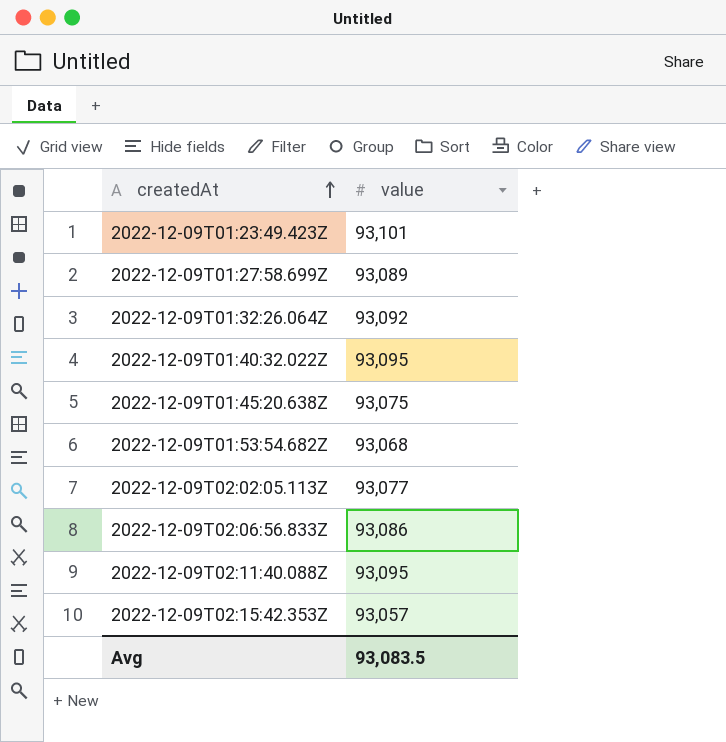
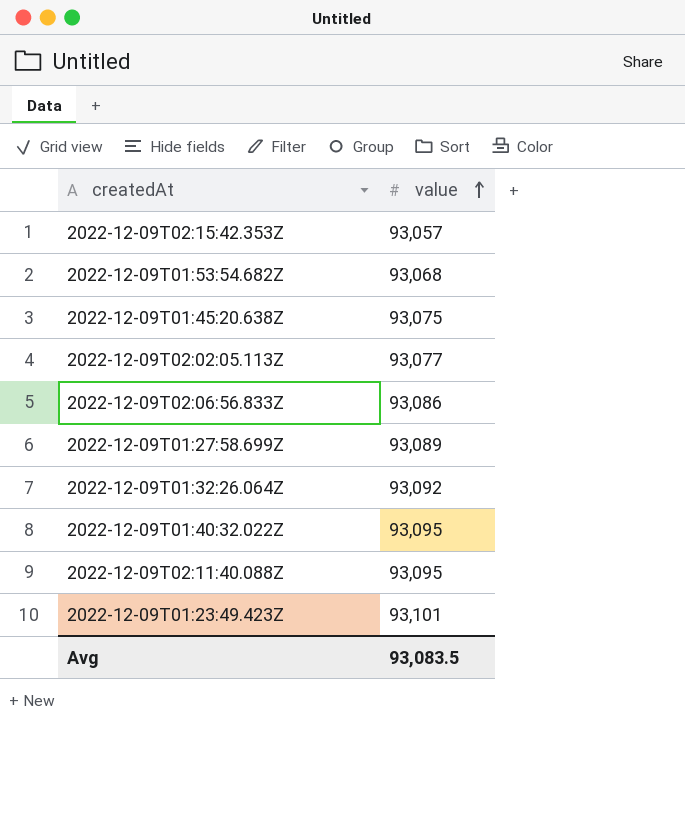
row order: createdAt ascending -> value ascending

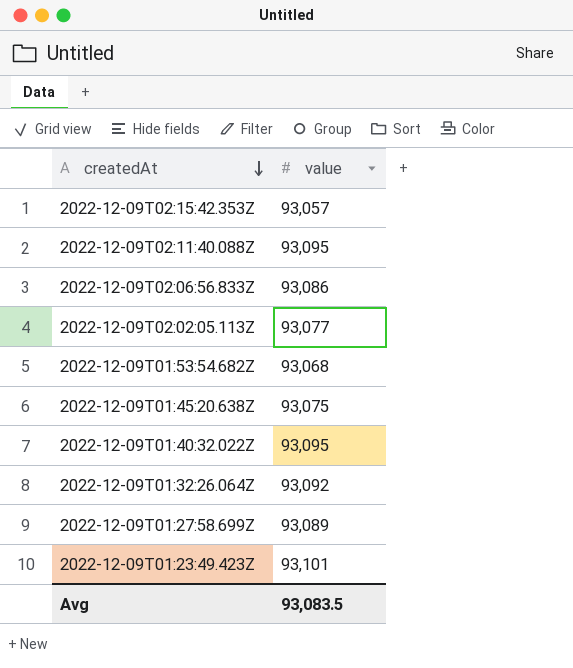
row order: value ascending -> createdAt descending

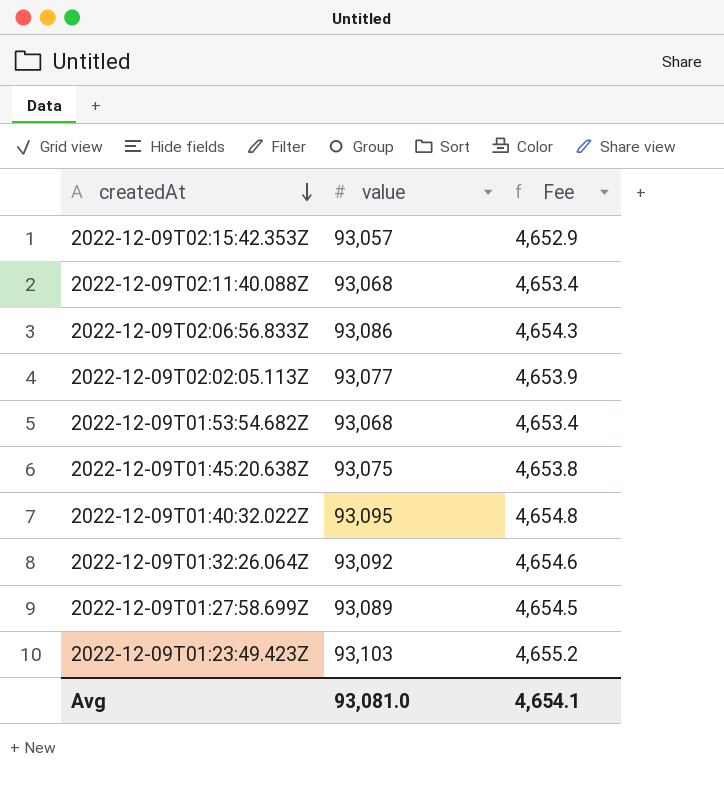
column Fee | formula: none -> [value] * 0.05
2022-12-09T02:11:40.088Z | value: 93,095 -> 93,068
2022-12-09T01:23:49.423Z | value: 93,101 -> 93,103
Avg | value: 93,083.5 -> 93,081.0

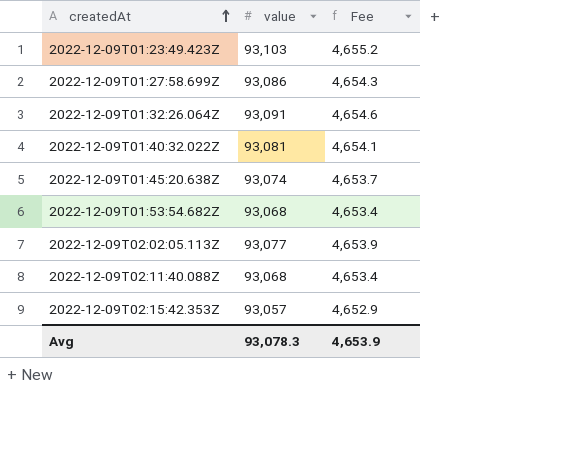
row order: createdAt descending -> createdAt ascending
row 2022-12-09T02:06:56.833Z: 93,086 | 4,654.3 -> none
2022-12-09T01:27:58.699Z | value: 93,089 -> 93,086
2022-12-09T01:27:58.699Z | Fee: 4,654.5 -> 4,654.3
2022-12-09T01:32:26.064Z | value: 93,092 -> 93,091
2022-12-09T01:40:32.022Z | value: 93,095 -> 93,081
2022-12-09T01:40:32.022Z | Fee: 4,654.8 -> 4,654.1
2022-12-09T01:45:20.638Z | value: 93,075 -> 93,074
2022-12-09T01:45:20.638Z | Fee: 4,653.8 -> 4,653.7
Avg | value: 93,081.0 -> 93,078.3
Avg | Fee: 4,654.1 -> 4,653.9

